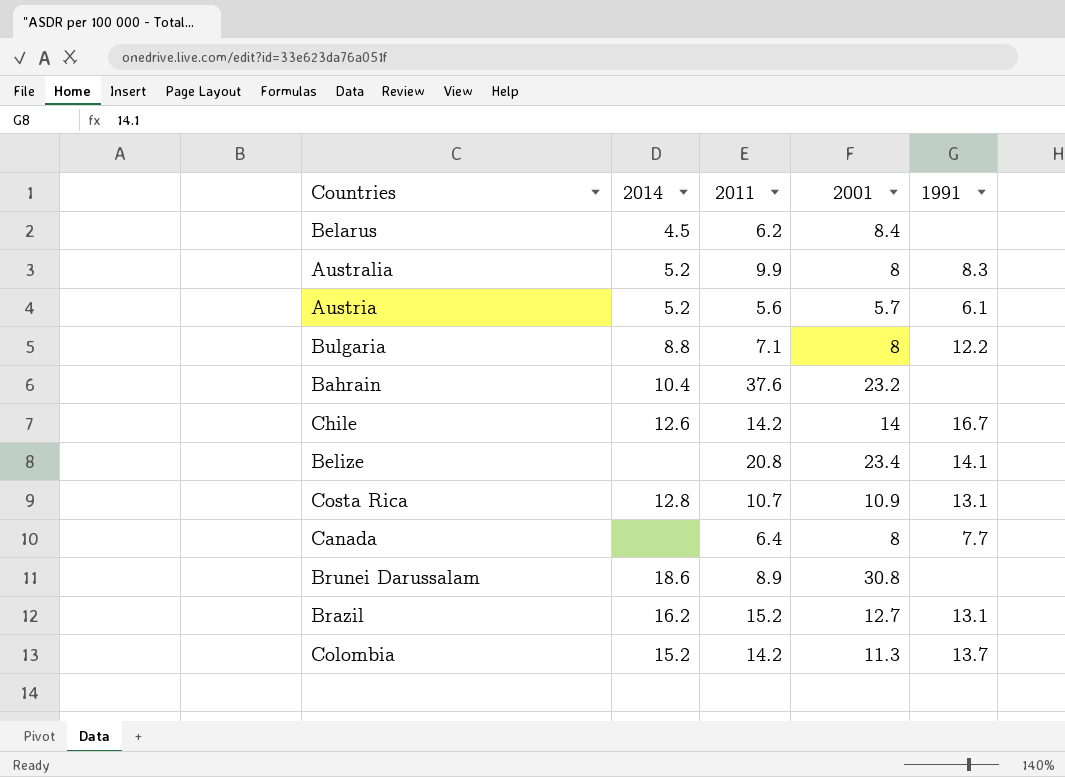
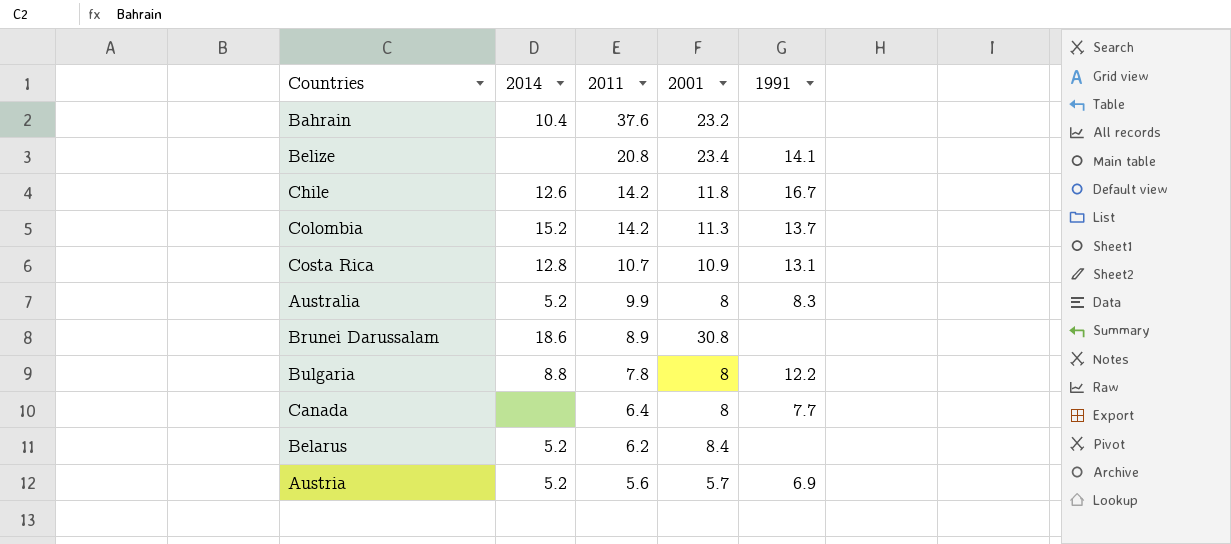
row order: none -> 2011 descending
row Brazil: 16.2 | 15.2 | 12.7 | 13.1 -> none
Chile | 2001: 14 -> 11.8
Bulgaria | 2011: 7.1 -> 7.8
Belarus | 2014: 4.5 -> 5.2
Austria | 1991: 6.1 -> 6.9

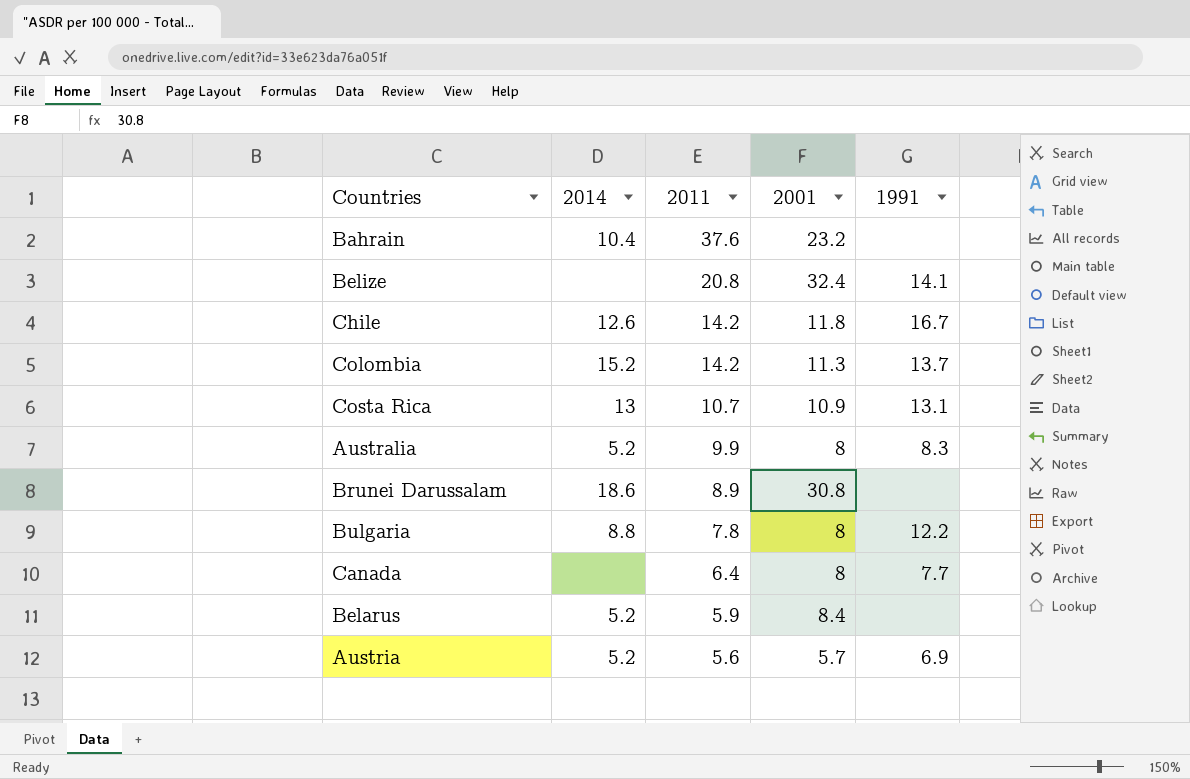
Belize | 2001: 23.4 -> 32.4
Costa Rica | 2014: 12.8 -> 13
Belarus | 2011: 6.2 -> 5.9

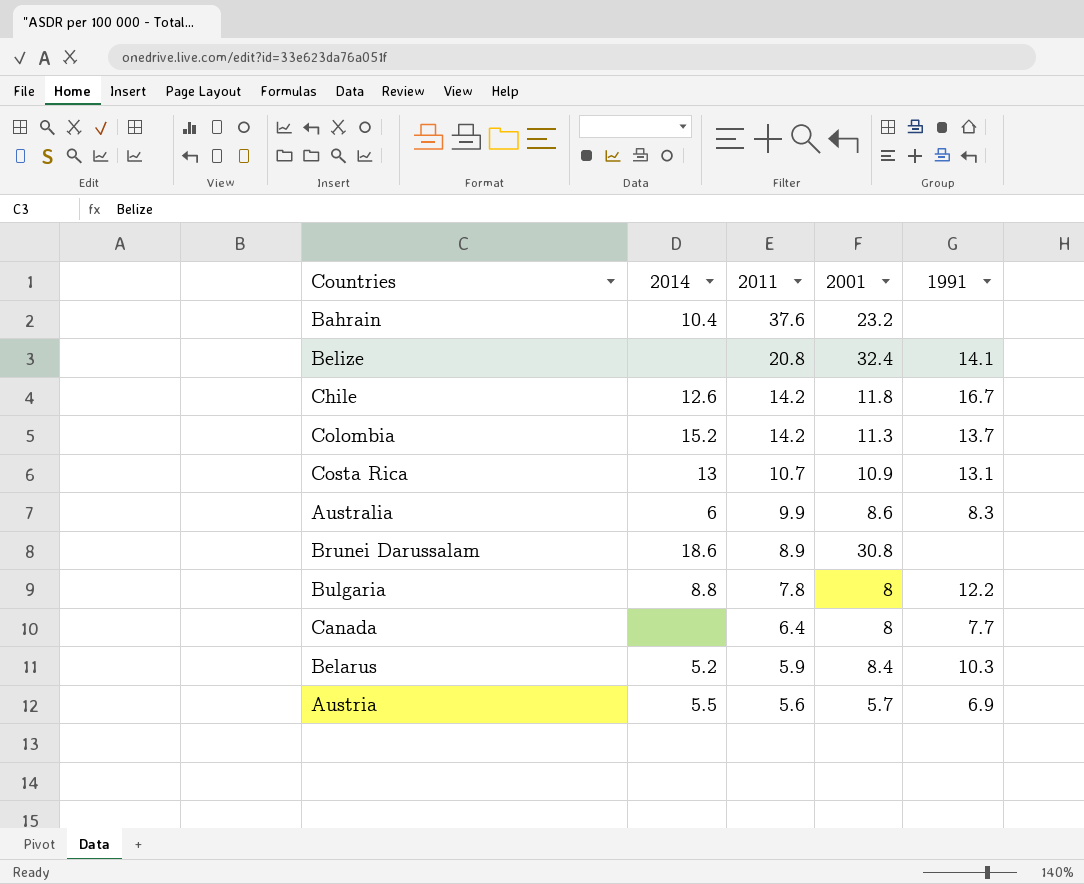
Australia | 2014: 5.2 -> 6
Australia | 2001: 8 -> 8.6
Belarus | 1991: none -> 10.3
Austria | 2014: 5.2 -> 5.5

